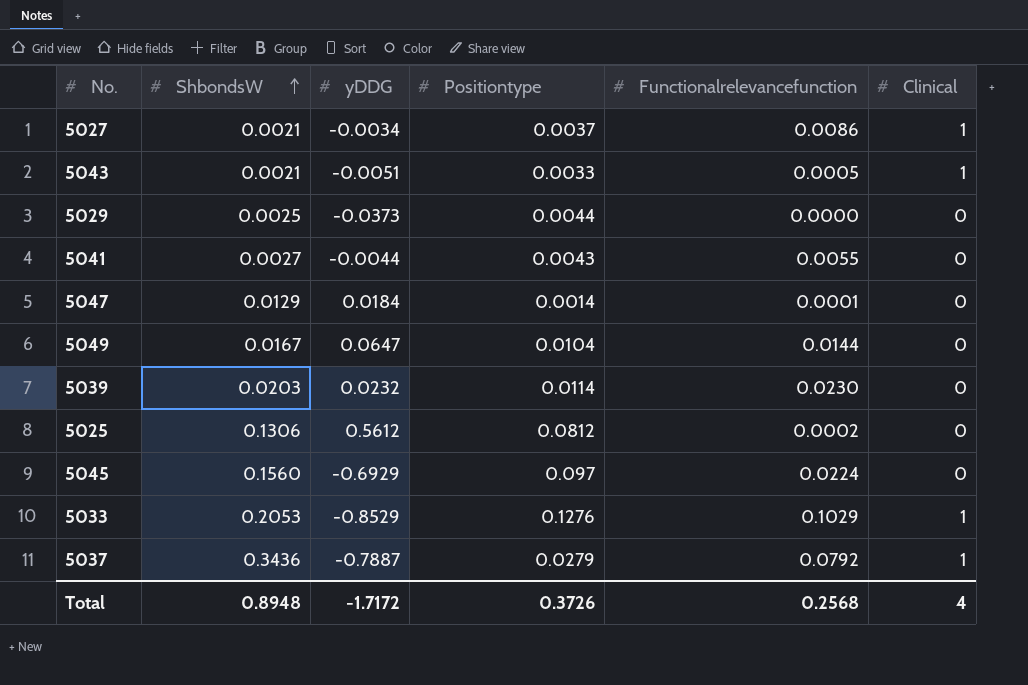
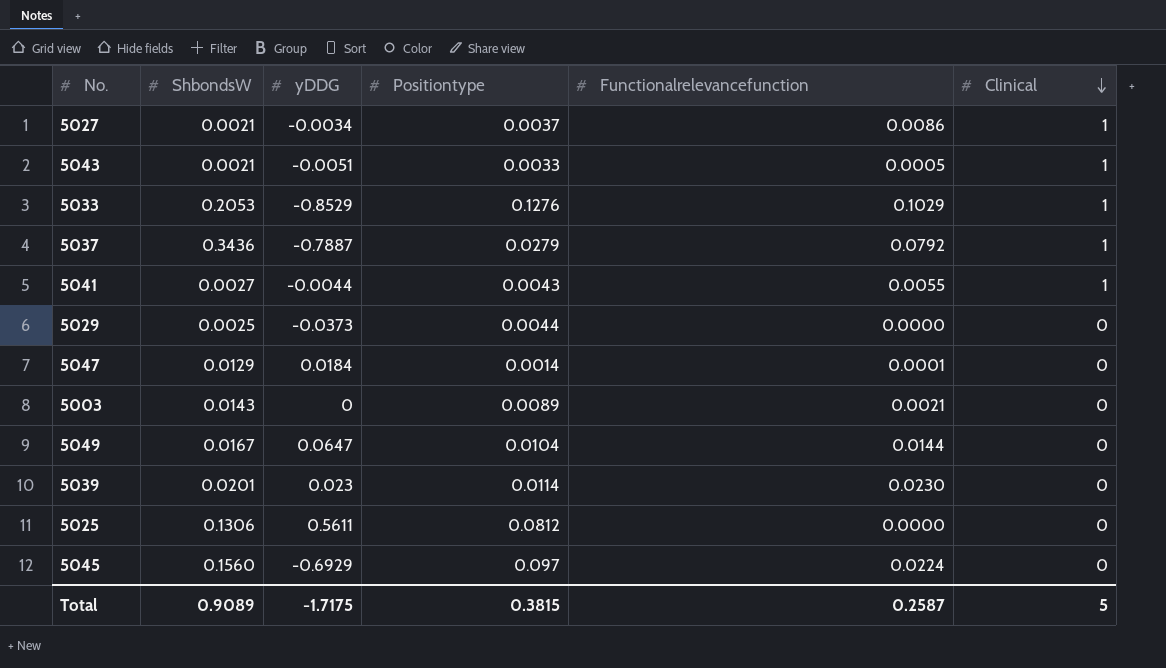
row order: ShbondsW ascending -> Clinical descending
5041 | Clinical: 0 -> 1
row 5003: none -> 0.0143 | 0 | 0.0089 | 0.0021 | 0
5039 | ShbondsW: 0.0203 -> 0.0201
5039 | yDDG: 0.0232 -> 0.023
5025 | yDDG: 0.5612 -> 0.5611
5025 | Functionalrelevancefunction: 0.0002 -> 0.0000
Total | ShbondsW: 0.8948 -> 0.9089
Total | yDDG: -1.7172 -> -1.7175
Total | Positiontype: 0.3726 -> 0.3815
Total | Functionalrelevancefunction: 0.2568 -> 0.2587
Total | Clinical: 4 -> 5

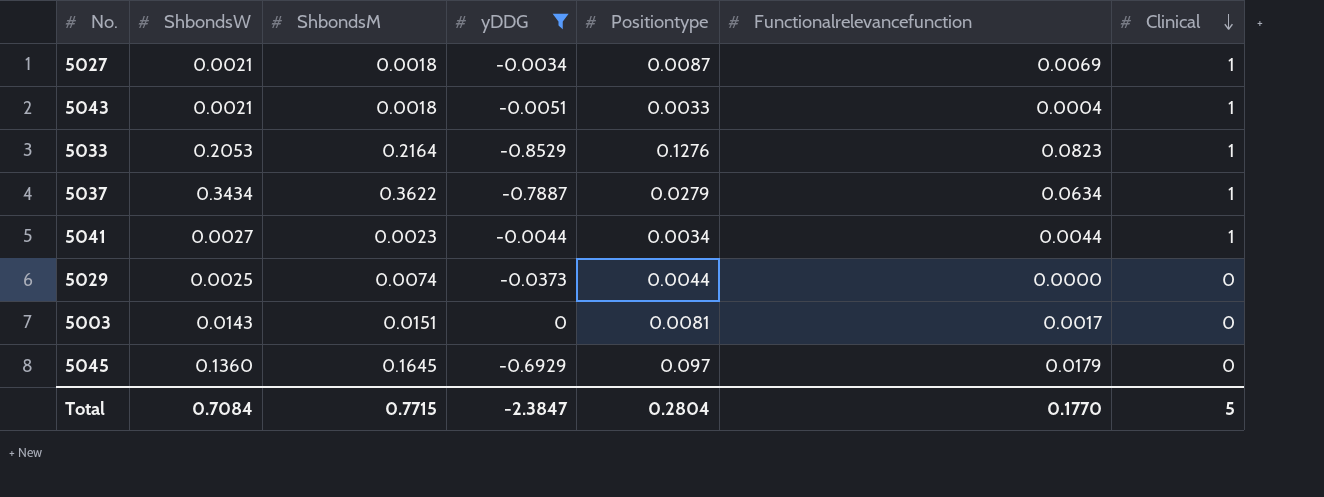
filter: none -> yDDG <= 0
column ShbondsM | position: none -> 3
5027 | Positiontype: 0.0037 -> 0.0087
5027 | Functionalrelevancefunction: 0.0086 -> 0.0069
5043 | Functionalrelevancefunction: 0.0005 -> 0.0004
5033 | Functionalrelevancefunction: 0.1029 -> 0.0823
5037 | ShbondsW: 0.3436 -> 0.3434
5037 | Functionalrelevancefunction: 0.0792 -> 0.0634
5041 | Positiontype: 0.0043 -> 0.0034
5041 | Functionalrelevancefunction: 0.0055 -> 0.0044
5003 | Positiontype: 0.0089 -> 0.0081
5003 | Functionalrelevancefunction: 0.0021 -> 0.0017
5045 | ShbondsW: 0.1560 -> 0.1360
5045 | Functionalrelevancefunction: 0.0224 -> 0.0179
Total | ShbondsW: 0.9089 -> 0.7084
Total | yDDG: -1.7175 -> -2.3847
Total | Positiontype: 0.3815 -> 0.2804
Total | Functionalrelevancefunction: 0.2587 -> 0.1770

